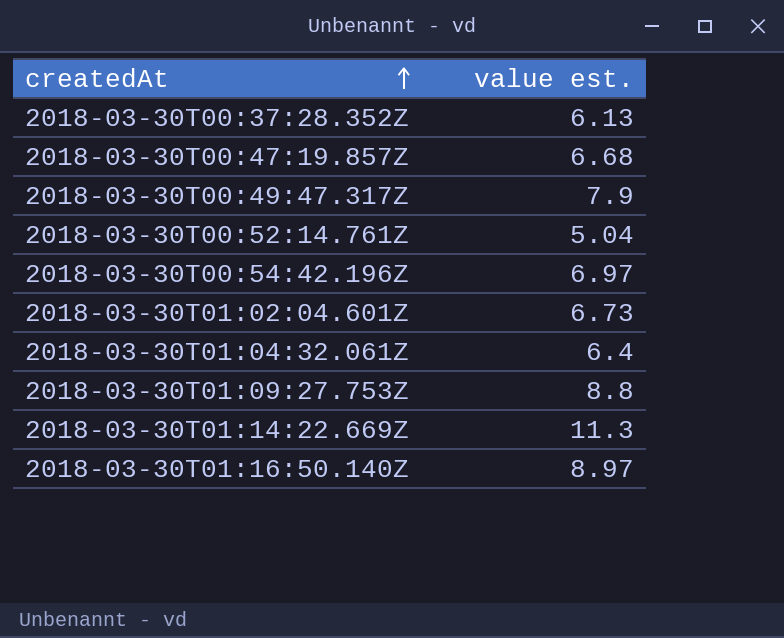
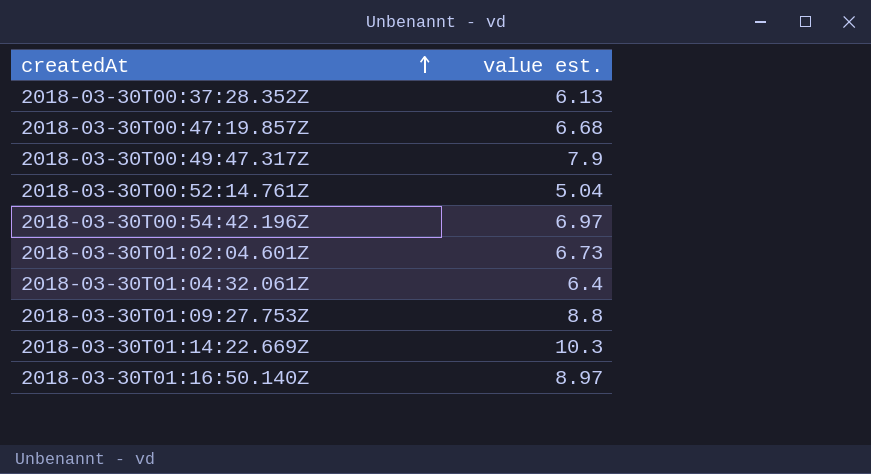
2018-03-30T01:14:22.669Z | value est.: 11.3 -> 10.3

